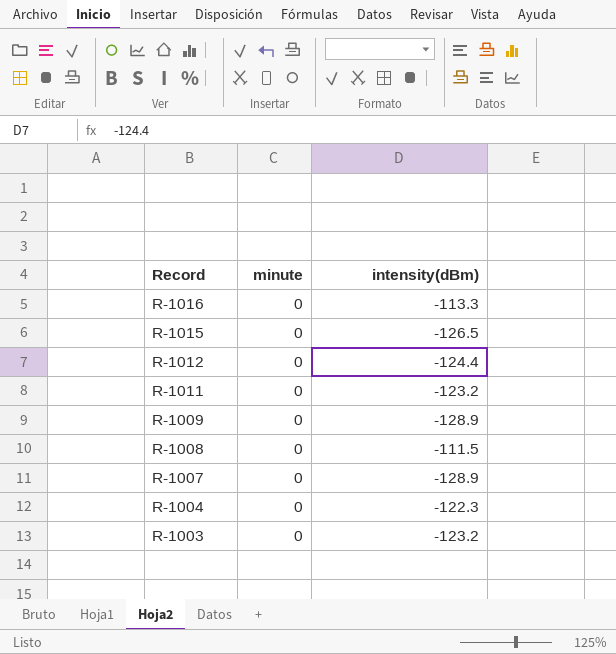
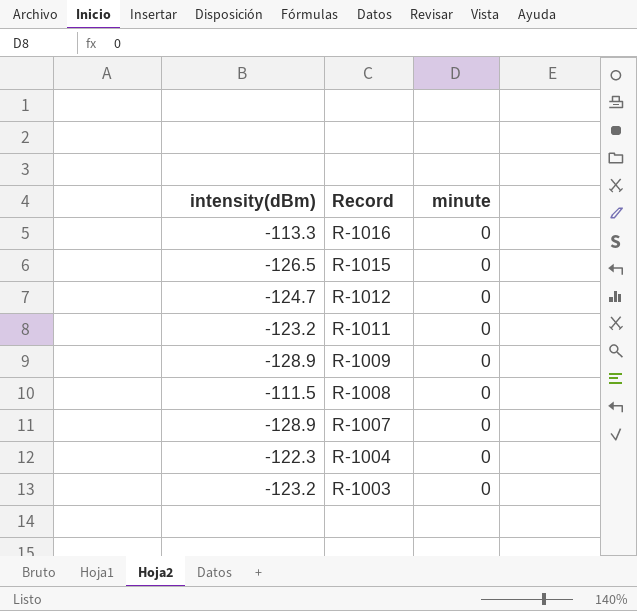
column intensity(dBm) | position: 3 -> 1
R-1012 | intensity(dBm): -124.4 -> -124.7

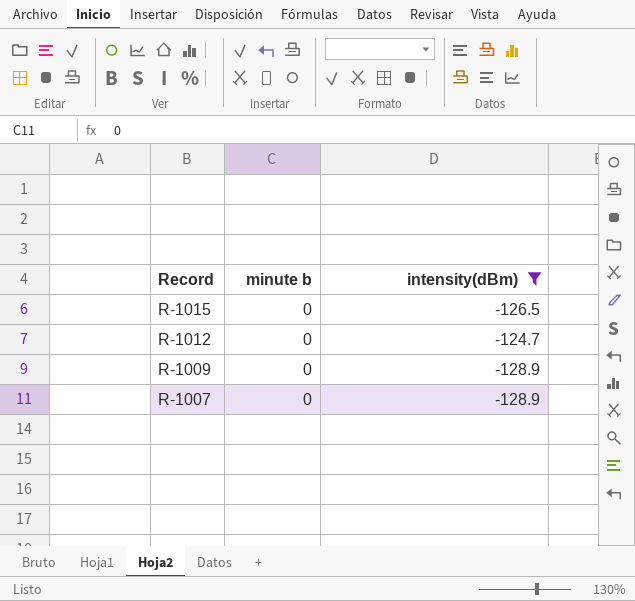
filter: none -> intensity(dBm) <= -124.7
column name: minute -> minute b
column intensity(dBm) | position: 1 -> 3

